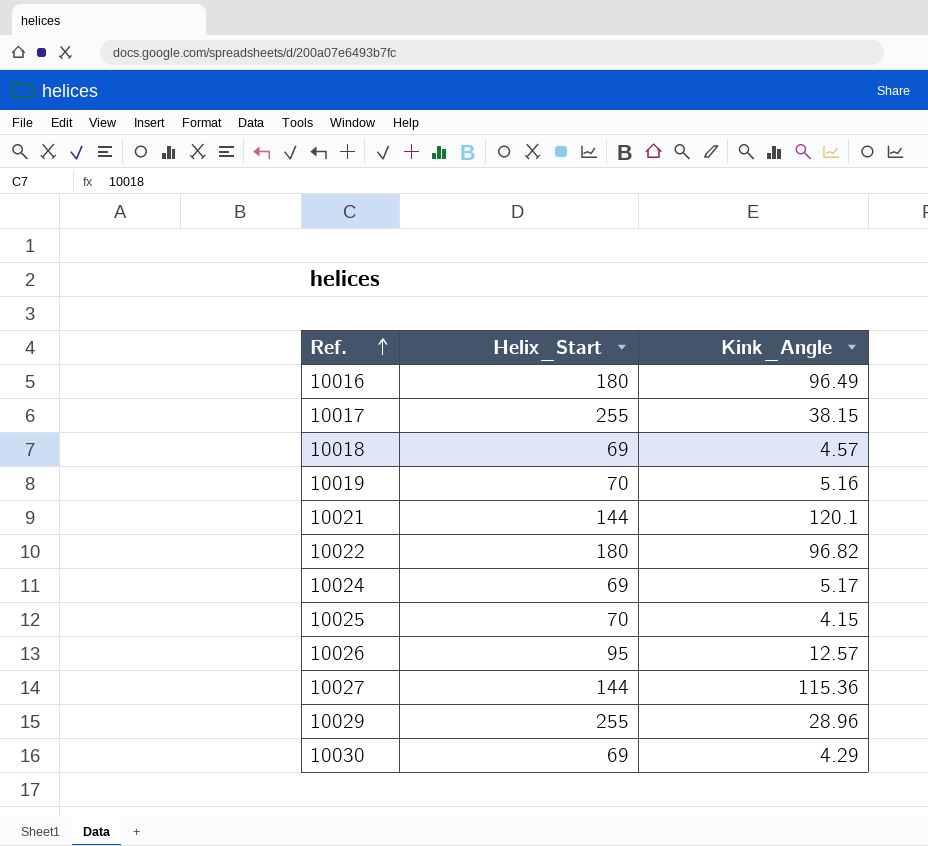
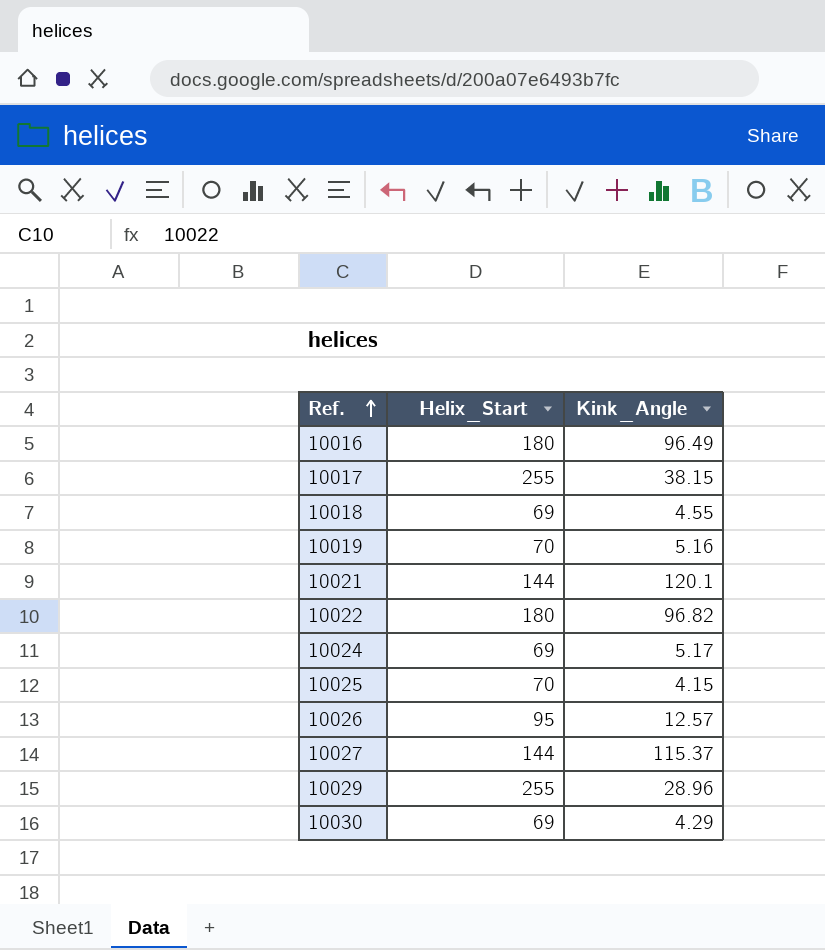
10018 | Kink_Angle: 4.57 -> 4.55
10027 | Kink_Angle: 115.36 -> 115.37

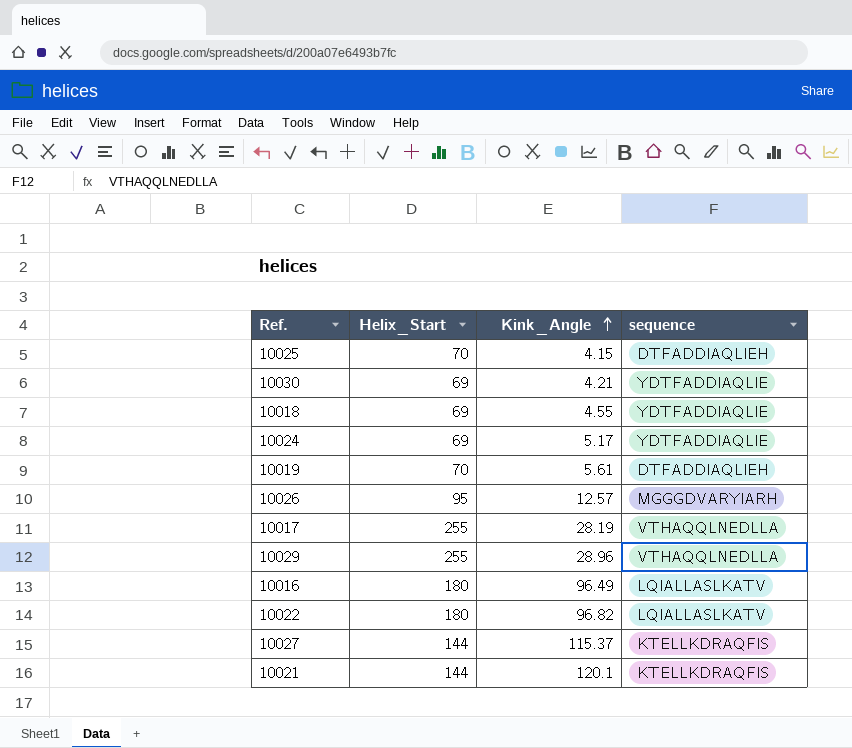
row order: Ref. ascending -> Kink_Angle ascending
column sequence | position: none -> 4
10030 | Kink_Angle: 4.29 -> 4.21
10019 | Kink_Angle: 5.16 -> 5.61
10017 | Kink_Angle: 38.15 -> 28.19

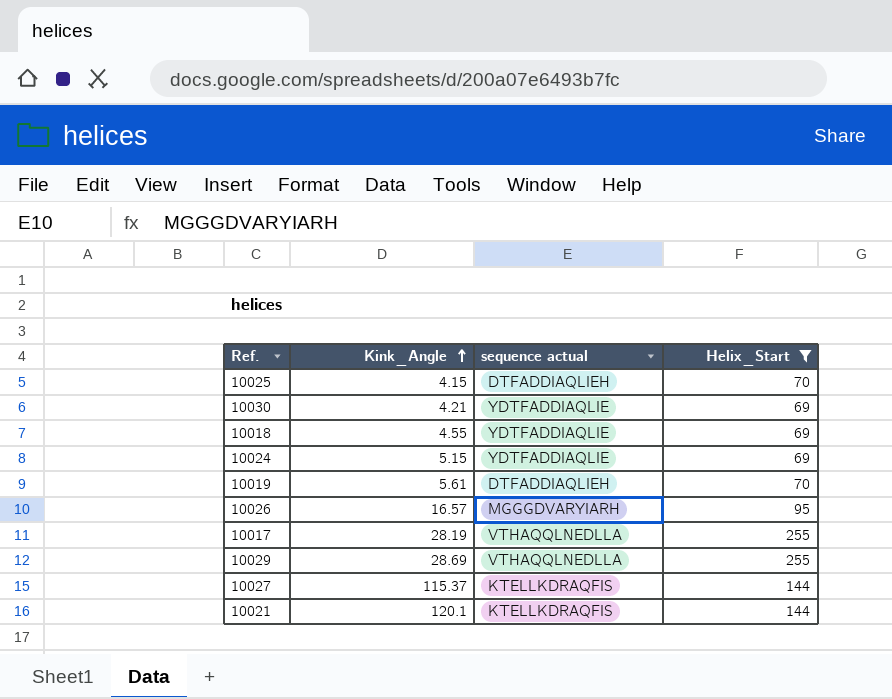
filter: none -> Helix_Start != 180
column name: sequence -> sequence actual
column Helix_Start | position: 2 -> 4
10024 | Kink_Angle: 5.17 -> 5.15
10026 | Kink_Angle: 12.57 -> 16.57
10029 | Kink_Angle: 28.96 -> 28.69

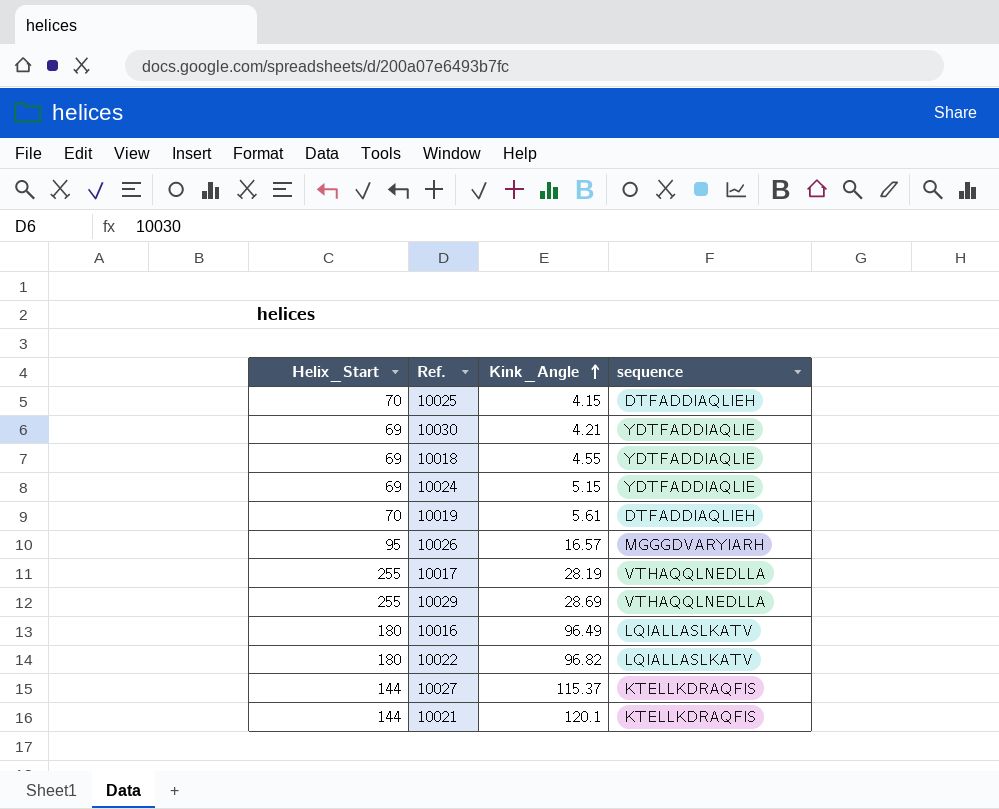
filter: Helix_Start != 180 -> none
column Helix_Start | position: 4 -> 1
column name: sequence actual -> sequence

